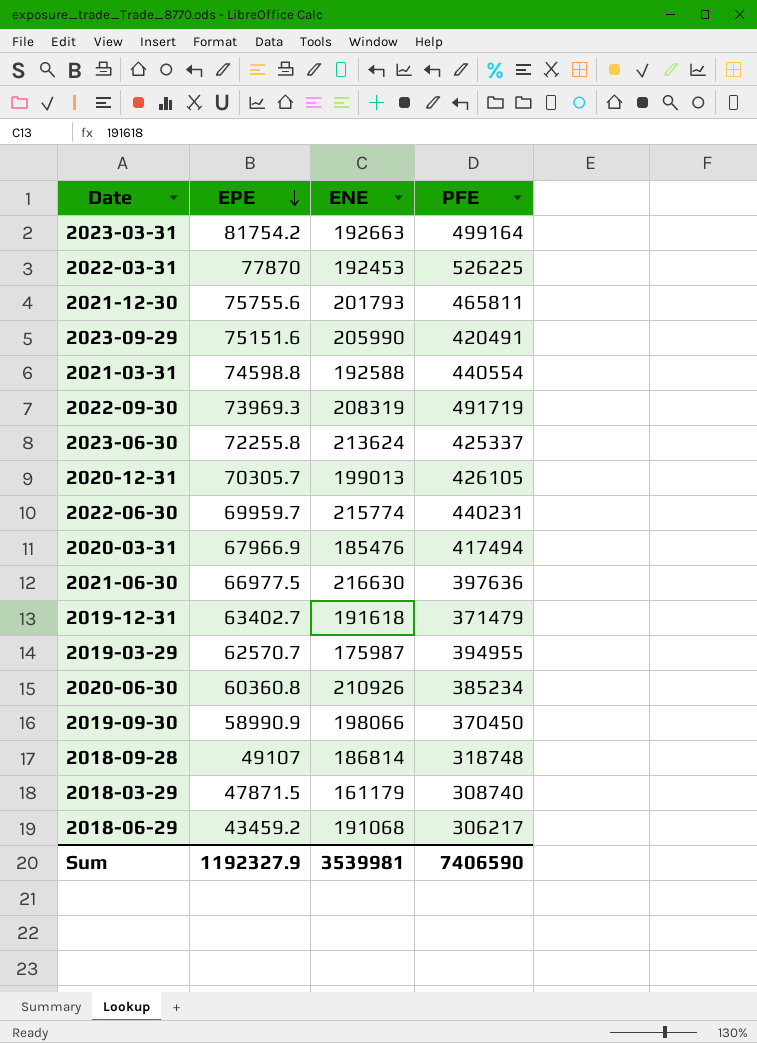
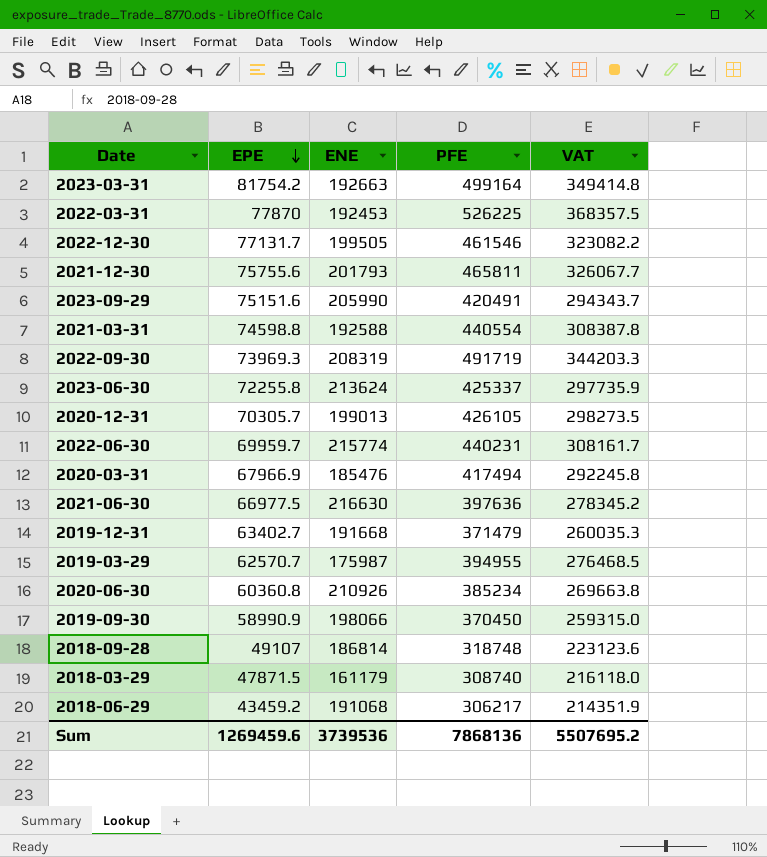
column VAT | formula: none -> [PFE] * 0.7
row 2022-12-30: none -> 77131.7 | 199505 | 461546 | 323082.2
2019-12-31 | ENE: 191618 -> 191668
Sum | EPE: 1192327.9 -> 1269459.6
Sum | ENE: 3539981 -> 3739536
Sum | PFE: 7406590 -> 7868136

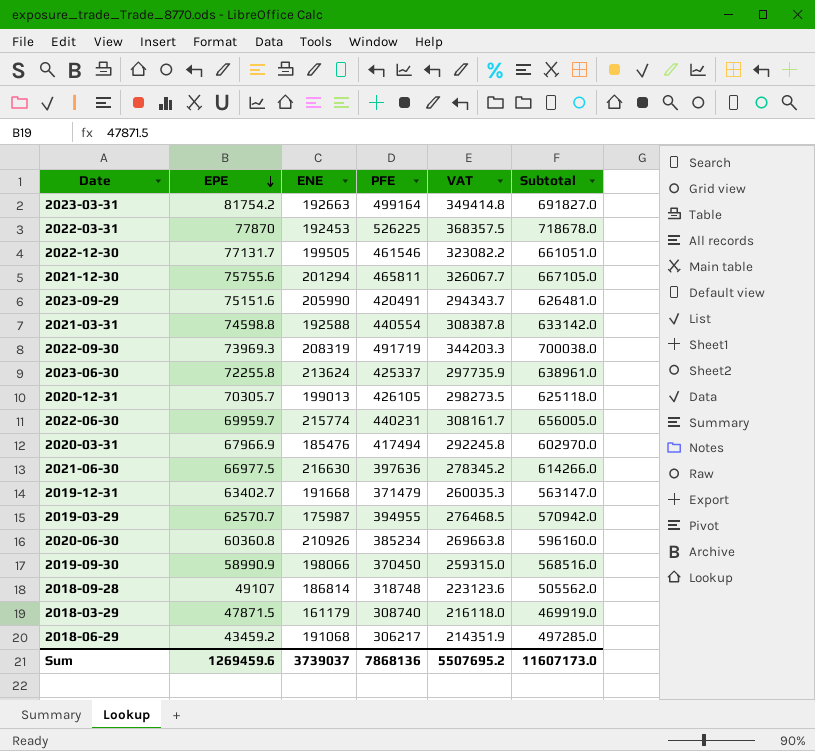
column Subtotal | formula: none -> [ENE] + [PFE]
2021-12-30 | ENE: 201793 -> 201294
Sum | ENE: 3739536 -> 3739037

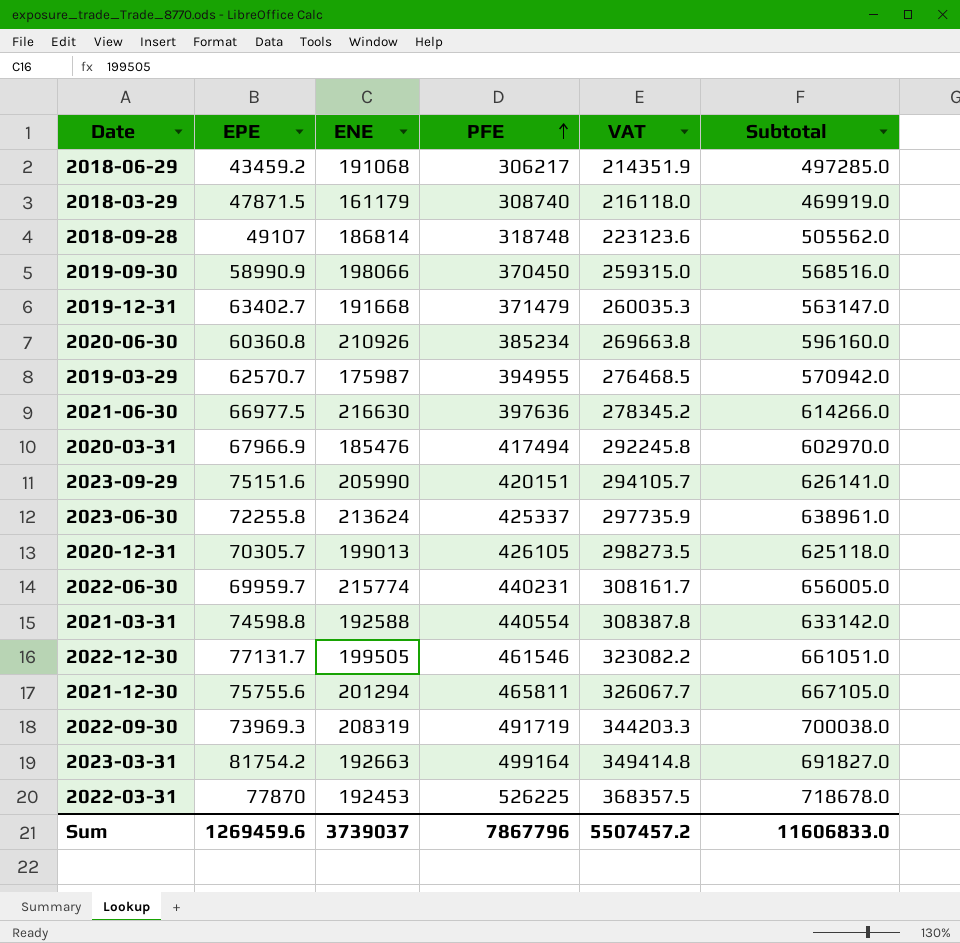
row order: EPE descending -> PFE ascending
2023-09-29 | PFE: 420491 -> 420151
2023-09-29 | VAT: 294343.7 -> 294105.7
2023-09-29 | Subtotal: 626481.0 -> 626141.0
Sum | PFE: 7868136 -> 7867796
Sum | VAT: 5507695.2 -> 5507457.2
Sum | Subtotal: 11607173.0 -> 11606833.0

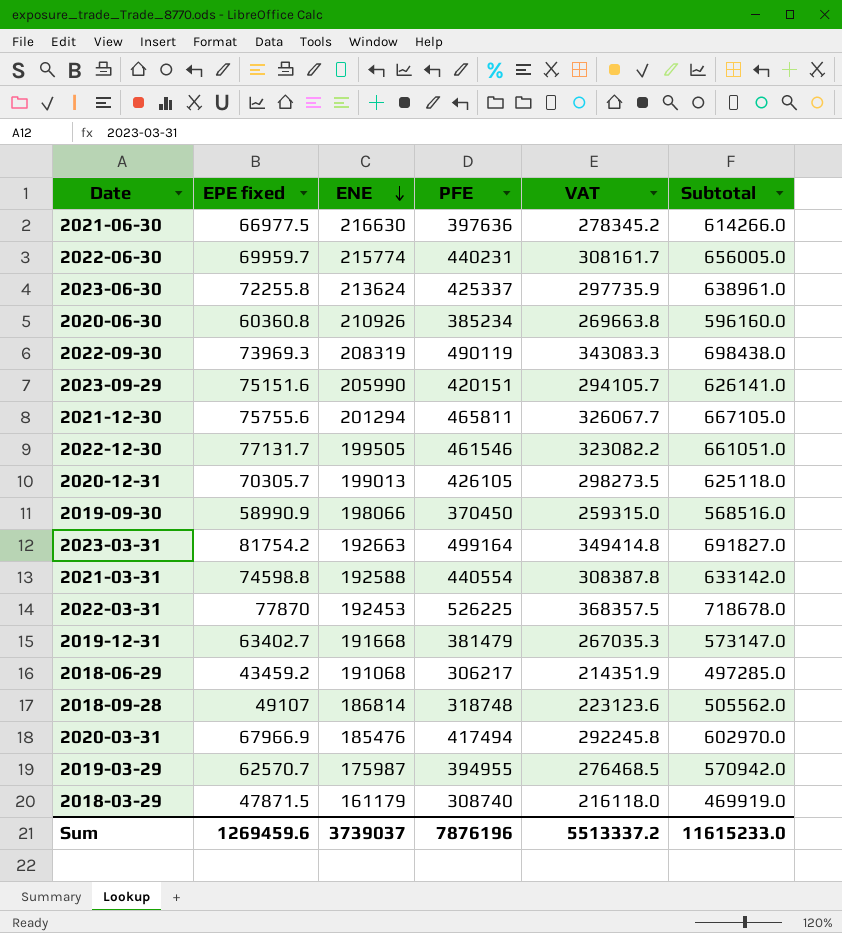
row order: PFE ascending -> ENE descending
column name: EPE -> EPE fixed
2022-09-30 | PFE: 491719 -> 490119
2022-09-30 | VAT: 344203.3 -> 343083.3
2022-09-30 | Subtotal: 700038.0 -> 698438.0
2019-12-31 | PFE: 371479 -> 381479
2019-12-31 | VAT: 260035.3 -> 267035.3
2019-12-31 | Subtotal: 563147.0 -> 573147.0
Sum | PFE: 7867796 -> 7876196
Sum | VAT: 5507457.2 -> 5513337.2
Sum | Subtotal: 11606833.0 -> 11615233.0

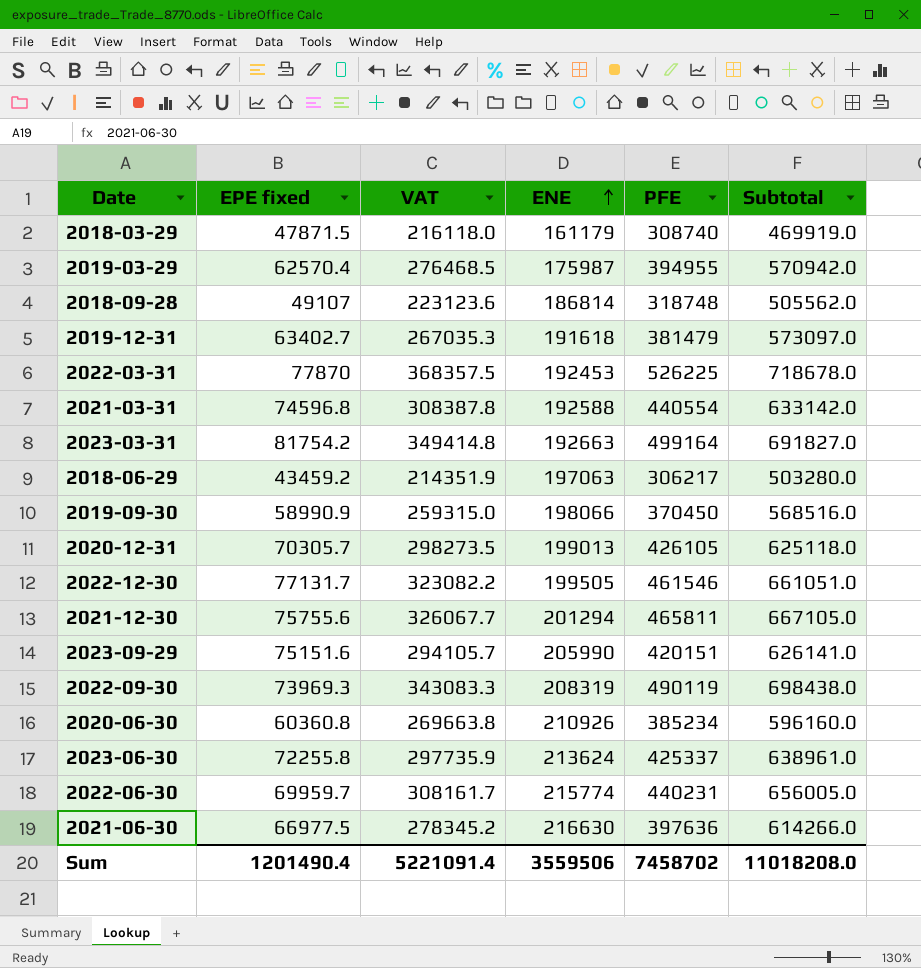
row order: ENE descending -> ENE ascending
column VAT | position: 5 -> 3
row 2020-03-31: 67966.9 | 185476 | 417494 | 292245.8 | 602970.0 -> none
2019-03-29 | EPE fixed: 62570.7 -> 62570.4
2019-12-31 | ENE: 191668 -> 191618
2019-12-31 | Subtotal: 573147.0 -> 573097.0
2021-03-31 | EPE fixed: 74598.8 -> 74596.8
2018-06-29 | ENE: 191068 -> 197063
2018-06-29 | Subtotal: 497285.0 -> 503280.0
Sum | EPE fixed: 1269459.6 -> 1201490.4
Sum | VAT: 5513337.2 -> 5221091.4
Sum | ENE: 3739037 -> 3559506
Sum | PFE: 7876196 -> 7458702
Sum | Subtotal: 11615233.0 -> 11018208.0

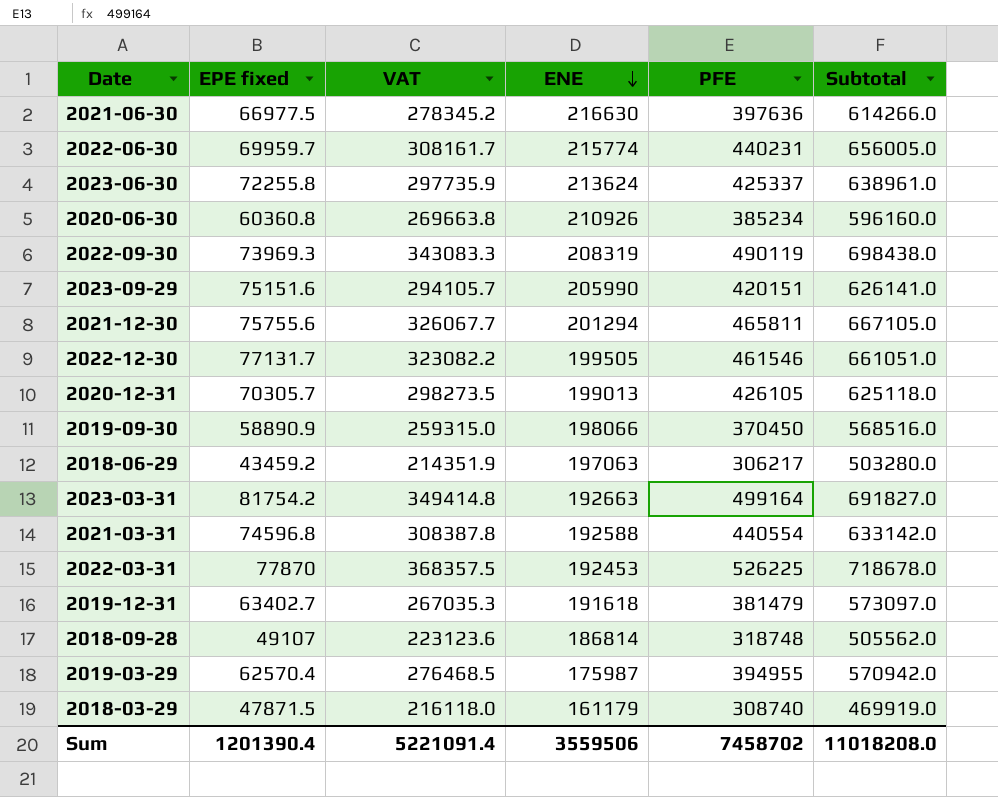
row order: ENE ascending -> ENE descending
2019-09-30 | EPE fixed: 58990.9 -> 58890.9
Sum | EPE fixed: 1201490.4 -> 1201390.4

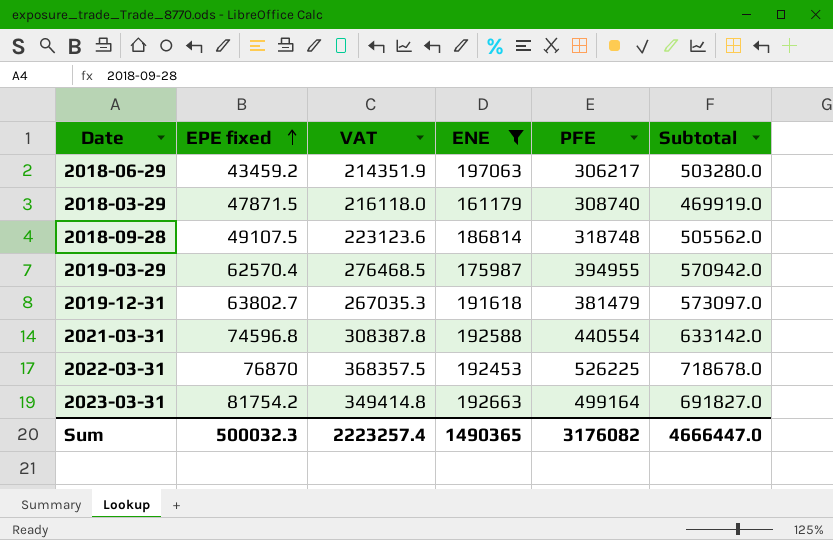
filter: none -> ENE <= 197063
row order: ENE descending -> EPE fixed ascending
2018-09-28 | EPE fixed: 49107 -> 49107.5
2019-12-31 | EPE fixed: 63402.7 -> 63802.7
2022-03-31 | EPE fixed: 77870 -> 76870
Sum | EPE fixed: 1201390.4 -> 500032.3
Sum | VAT: 5221091.4 -> 2223257.4
Sum | ENE: 3559506 -> 1490365
Sum | PFE: 7458702 -> 3176082
Sum | Subtotal: 11018208.0 -> 4666447.0

